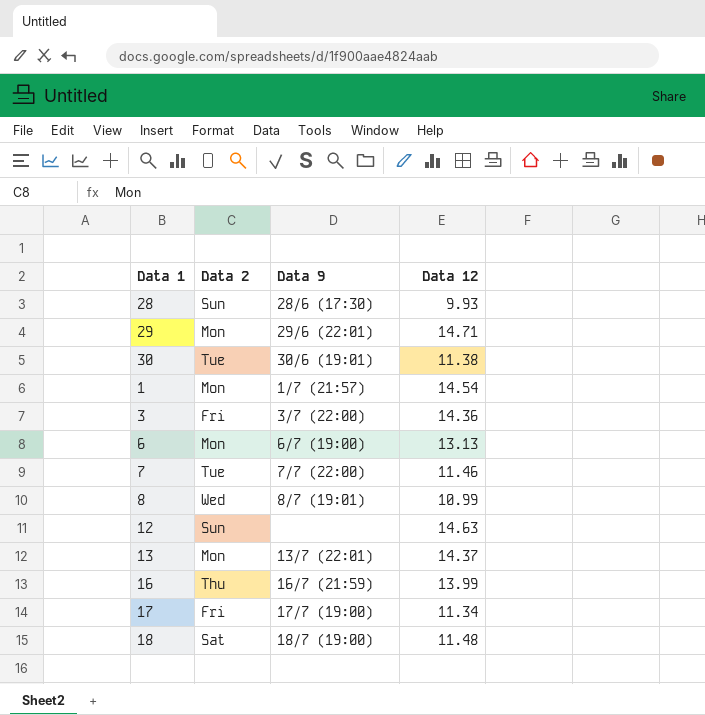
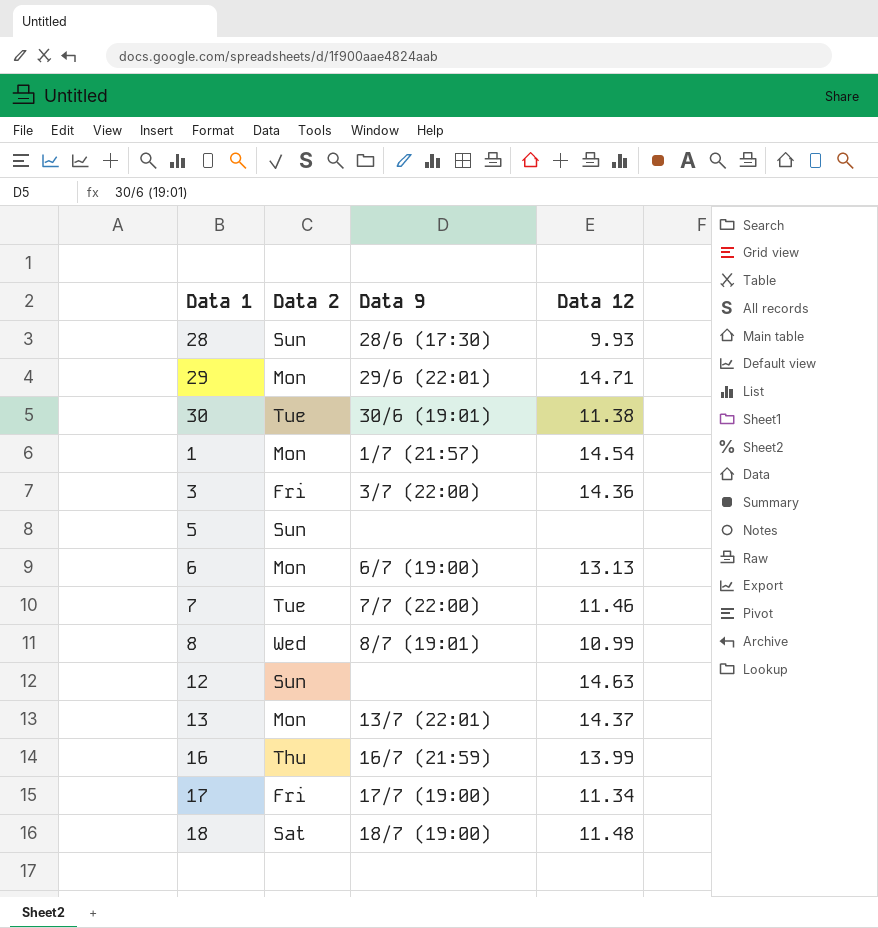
row 5: none -> Sun | none | none

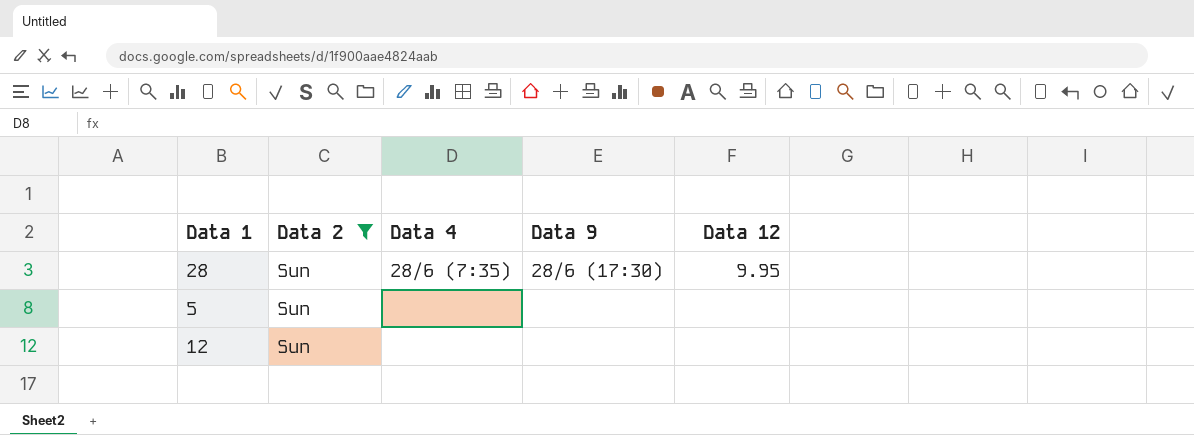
filter: none -> Data 2 = Sun
column Data 4 | position: none -> 3
28 | Data 12: 9.93 -> 9.95
12 | Data 12: 14.63 -> none

